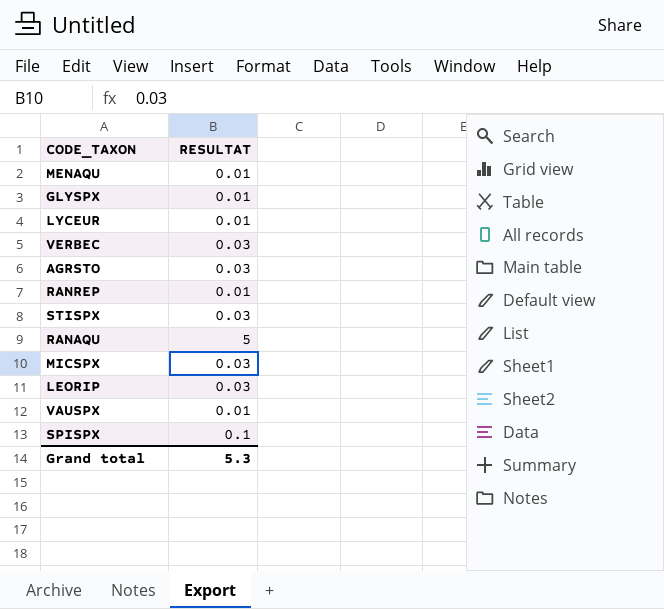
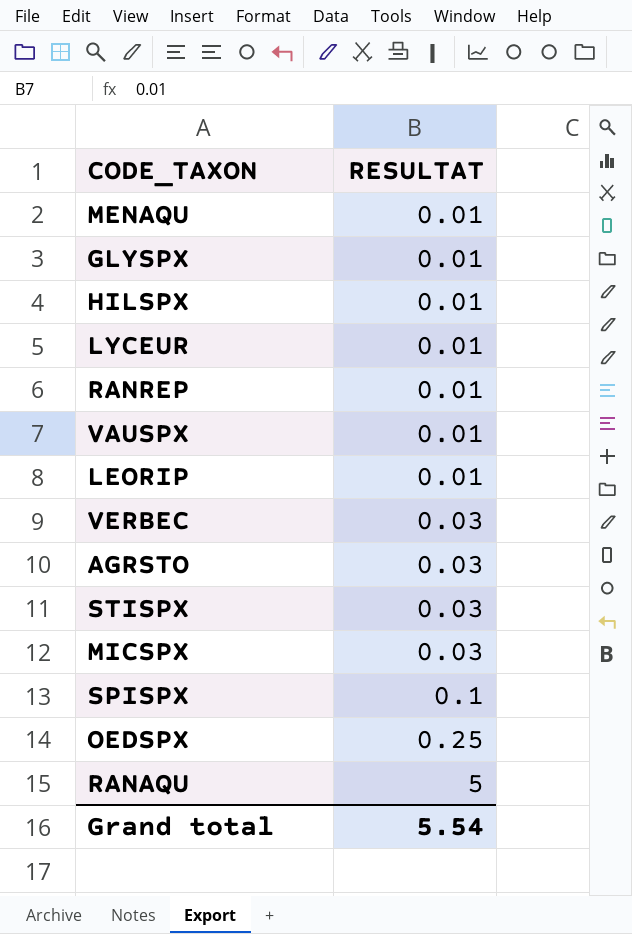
row order: none -> RESULTAT ascending
row HILSPX: none -> 0.01
LEORIP | RESULTAT: 0.03 -> 0.01
row OEDSPX: none -> 0.25
Grand total | RESULTAT: 5.3 -> 5.54

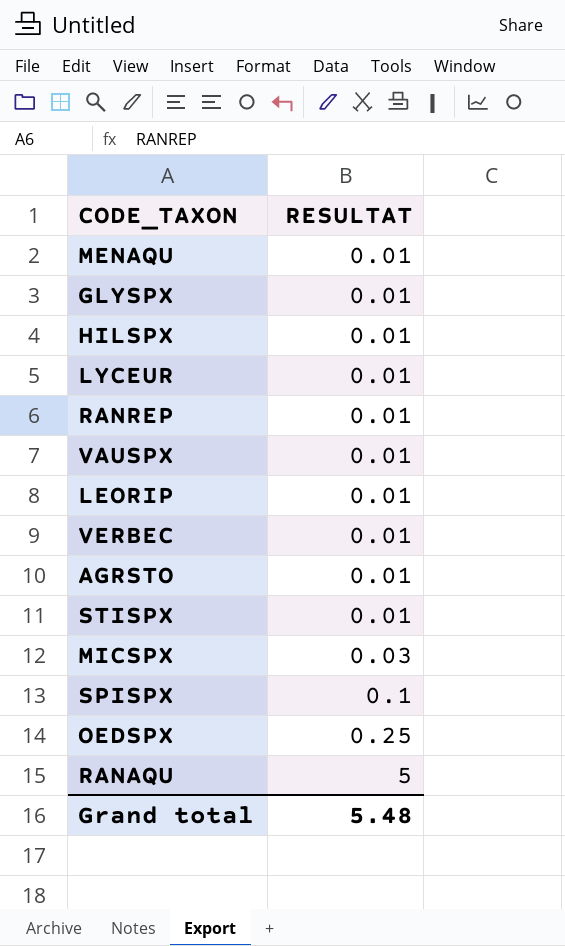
VERBEC | RESULTAT: 0.03 -> 0.01
AGRSTO | RESULTAT: 0.03 -> 0.01
STISPX | RESULTAT: 0.03 -> 0.01
Grand total | RESULTAT: 5.54 -> 5.48

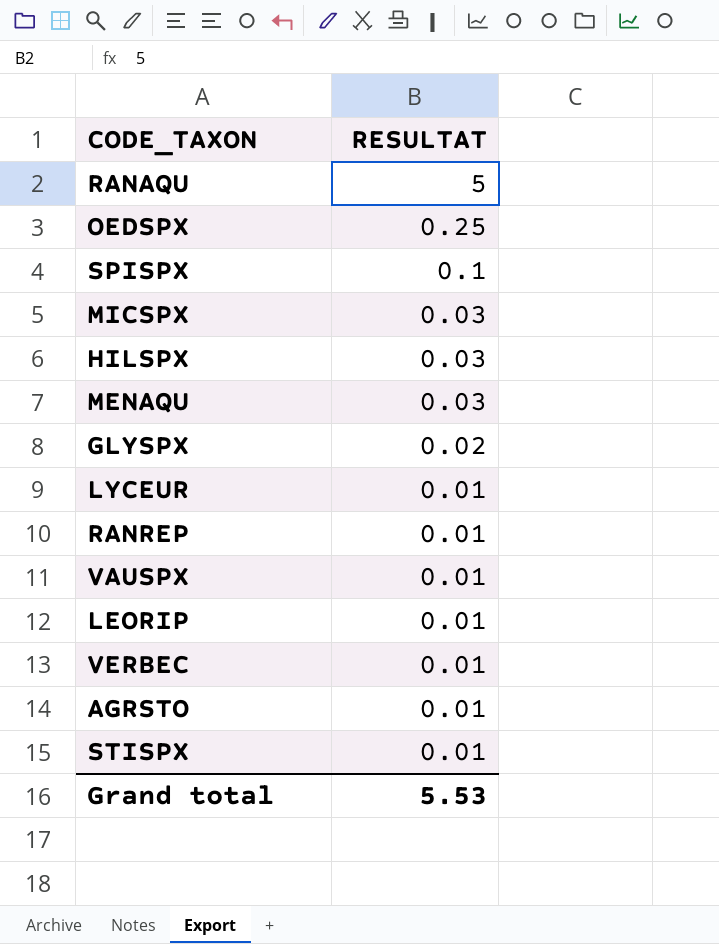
row order: RESULTAT ascending -> RESULTAT descending
HILSPX | RESULTAT: 0.01 -> 0.03
MENAQU | RESULTAT: 0.01 -> 0.03
GLYSPX | RESULTAT: 0.01 -> 0.02
Grand total | RESULTAT: 5.48 -> 5.53

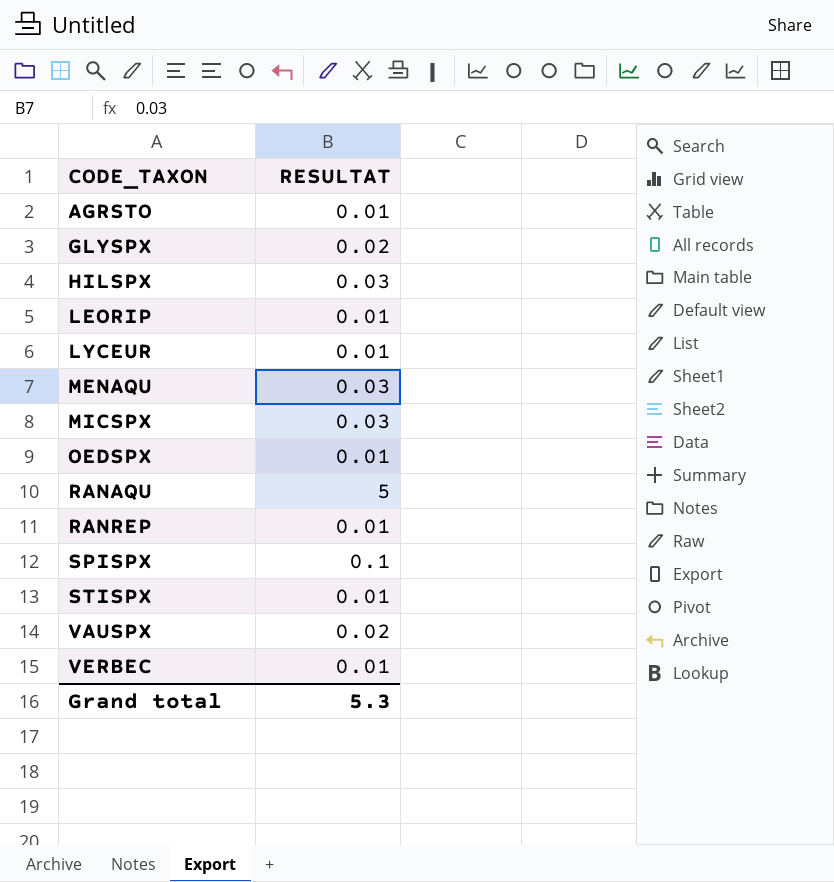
row order: RESULTAT descending -> CODE_TAXON ascending
OEDSPX | RESULTAT: 0.25 -> 0.01
VAUSPX | RESULTAT: 0.01 -> 0.02
Grand total | RESULTAT: 5.53 -> 5.3

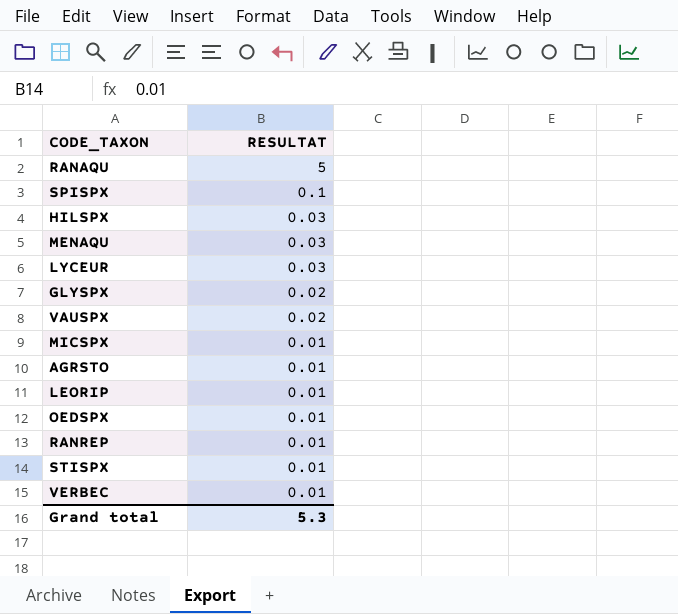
row order: CODE_TAXON ascending -> RESULTAT descending
LYCEUR | RESULTAT: 0.01 -> 0.03
MICSPX | RESULTAT: 0.03 -> 0.01

